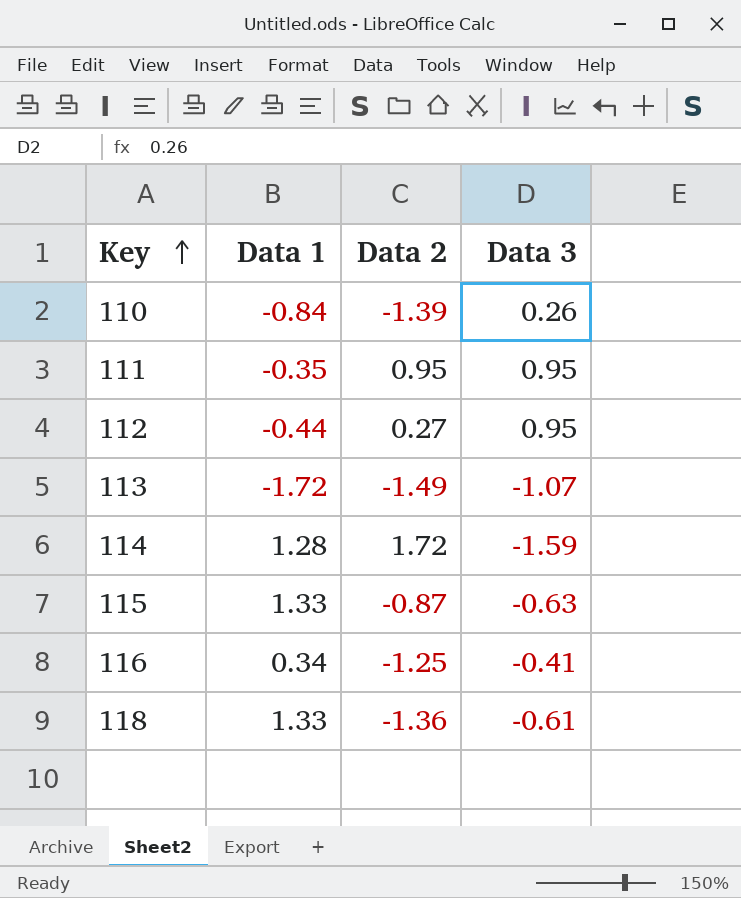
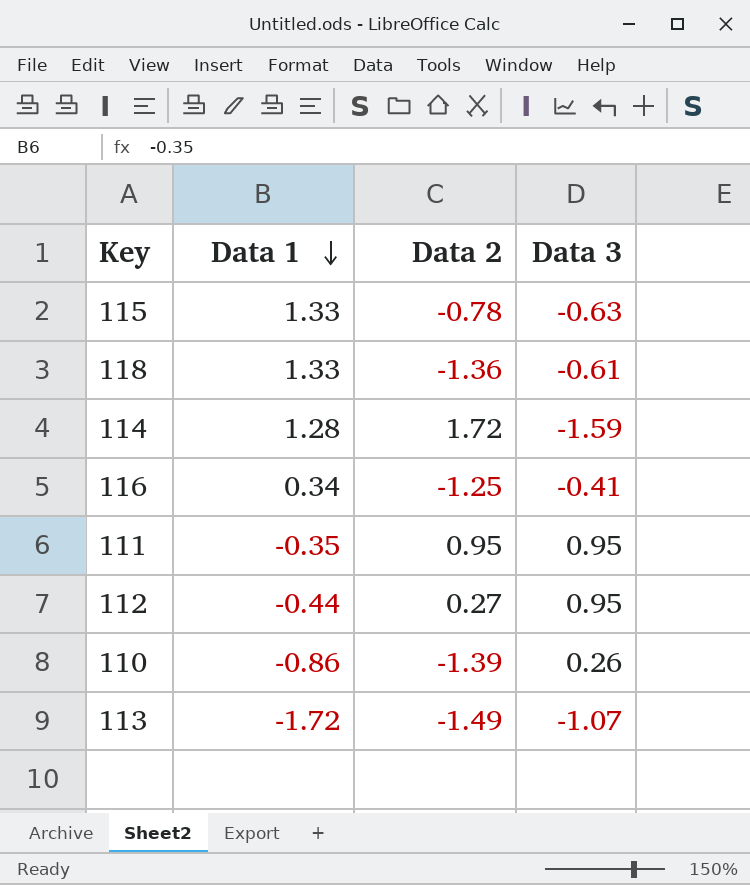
row order: Key ascending -> Data 1 descending
115 | Data 2: -0.87 -> -0.78
110 | Data 1: -0.84 -> -0.86

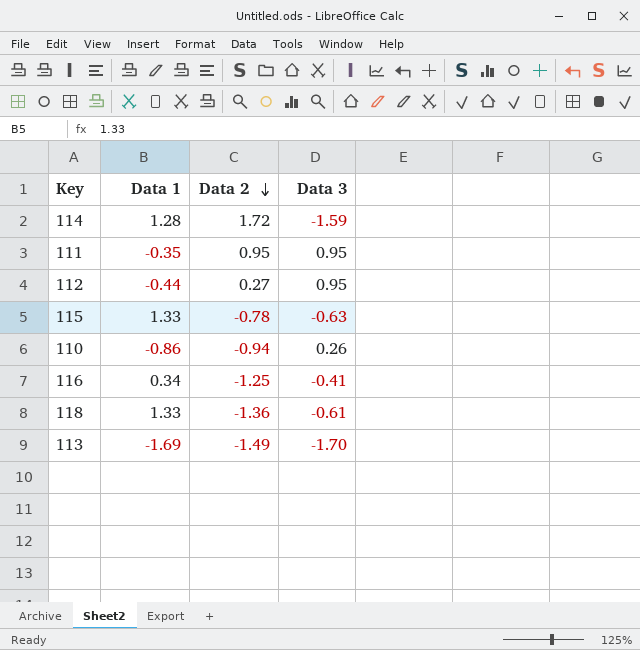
row order: Data 1 descending -> Data 2 descending
110 | Data 2: -1.39 -> -0.94
113 | Data 1: -1.72 -> -1.69
113 | Data 3: -1.07 -> -1.70

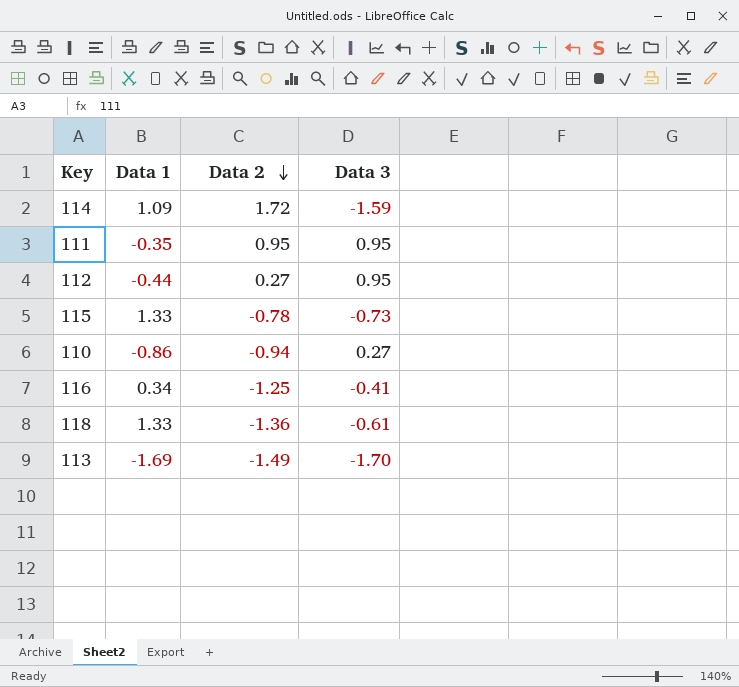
114 | Data 1: 1.28 -> 1.09
115 | Data 3: -0.63 -> -0.73
110 | Data 3: 0.26 -> 0.27

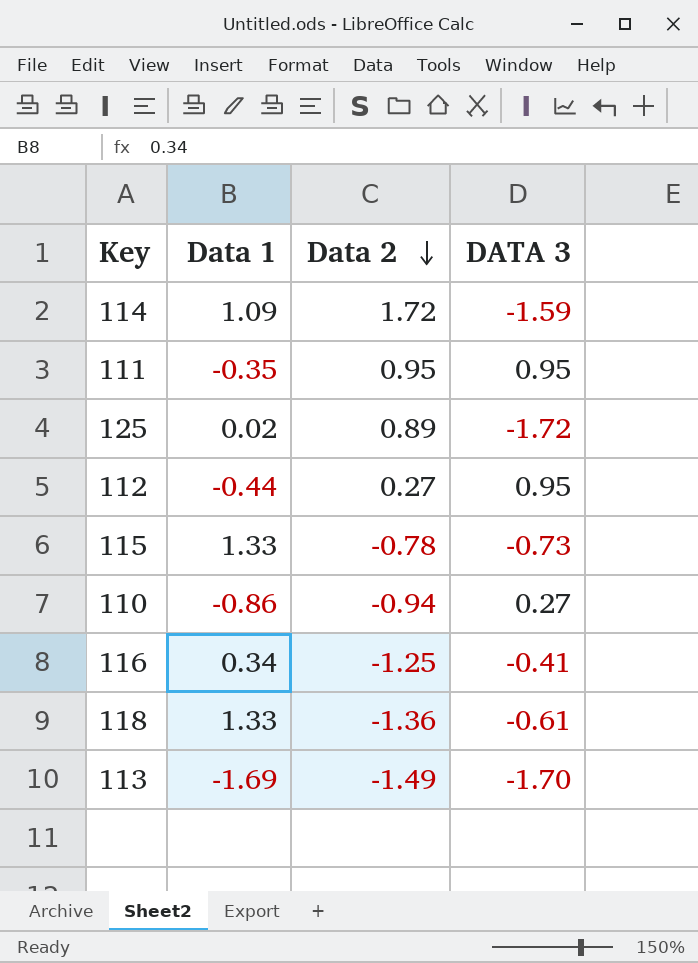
column name: Data 3 -> DATA 3
row 125: none -> 0.02 | 0.89 | -1.72

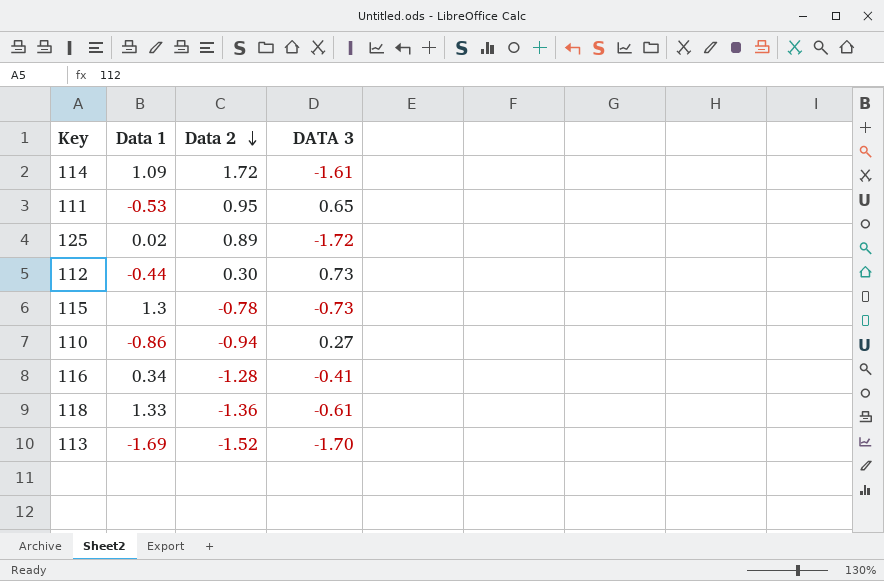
114 | DATA 3: -1.59 -> -1.61
111 | Data 1: -0.35 -> -0.53
111 | DATA 3: 0.95 -> 0.65
112 | Data 2: 0.27 -> 0.30
112 | DATA 3: 0.95 -> 0.73
115 | Data 1: 1.33 -> 1.3
116 | Data 2: -1.25 -> -1.28
113 | Data 2: -1.49 -> -1.52

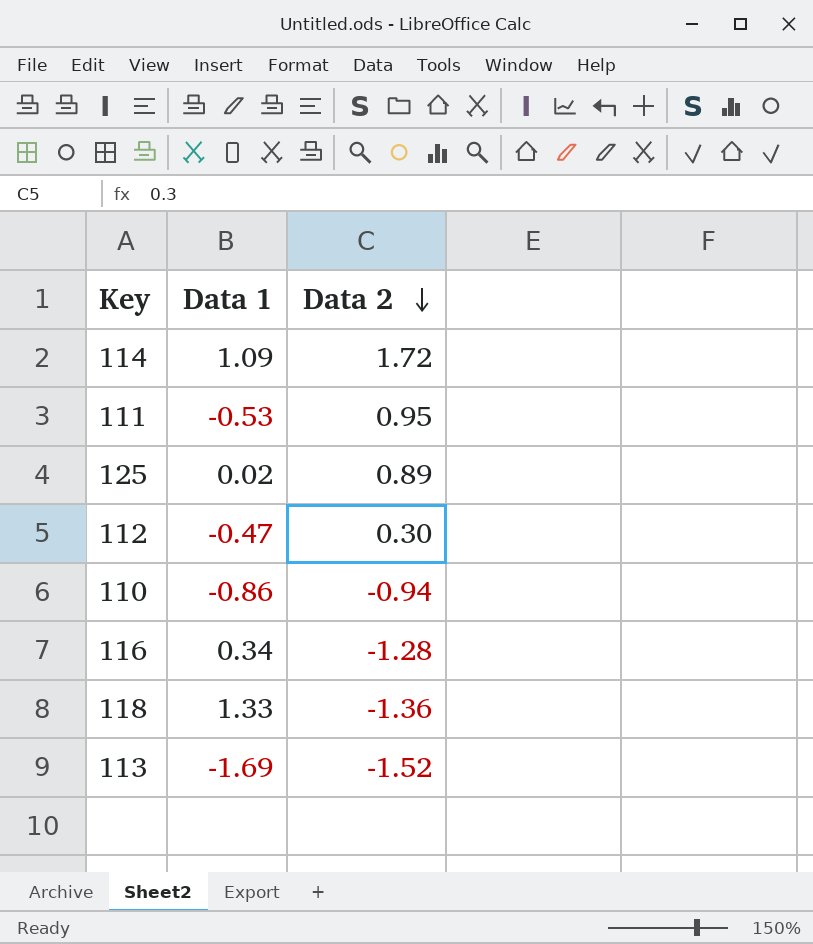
column DATA 3 | position: 4 -> none
row 115: 1.3 | -0.78 | -0.73 -> none
112 | Data 1: -0.44 -> -0.47

